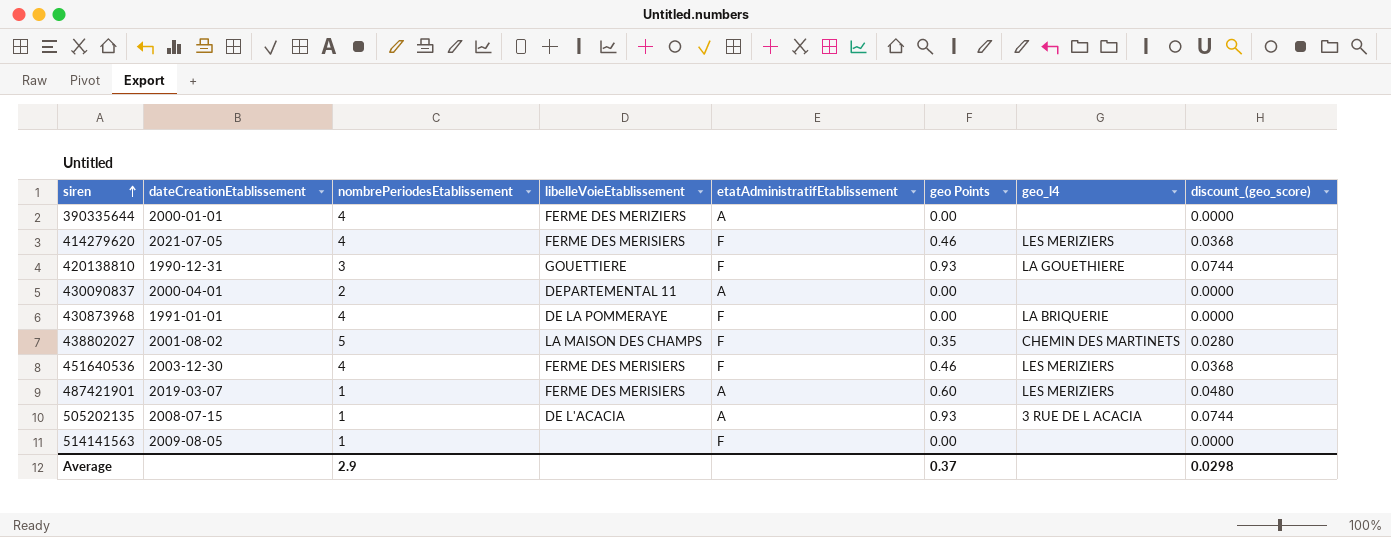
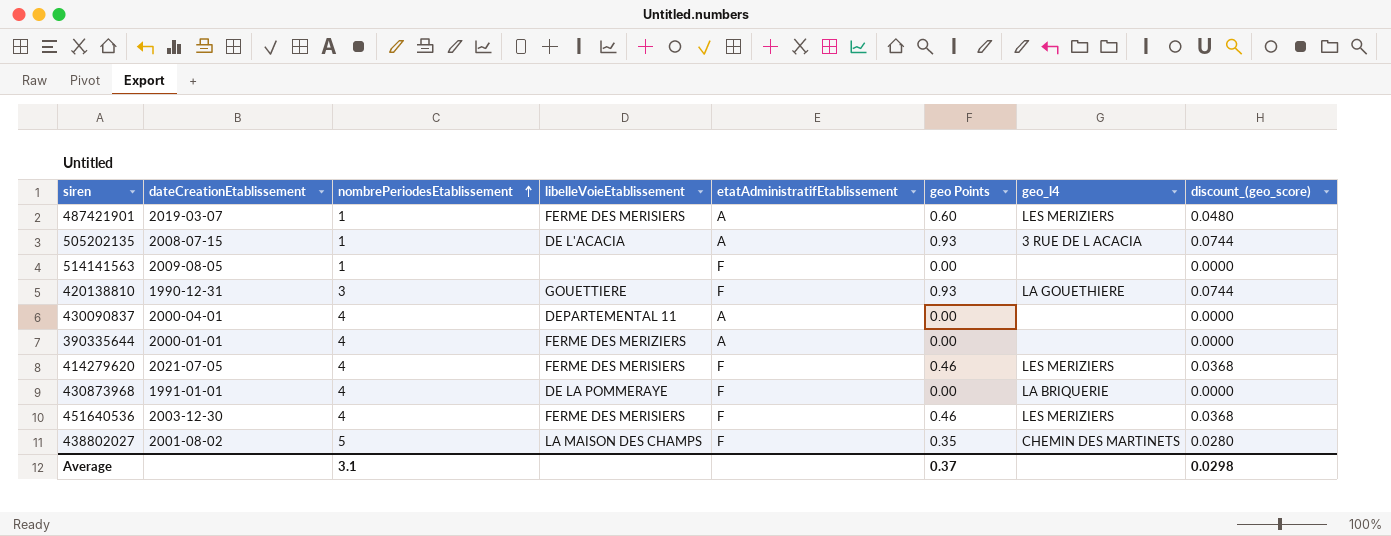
row order: siren ascending -> nombrePeriodesEtablissement ascending
430090837 | nombrePeriodesEtablissement: 2 -> 4
Average | nombrePeriodesEtablissement: 2.9 -> 3.1

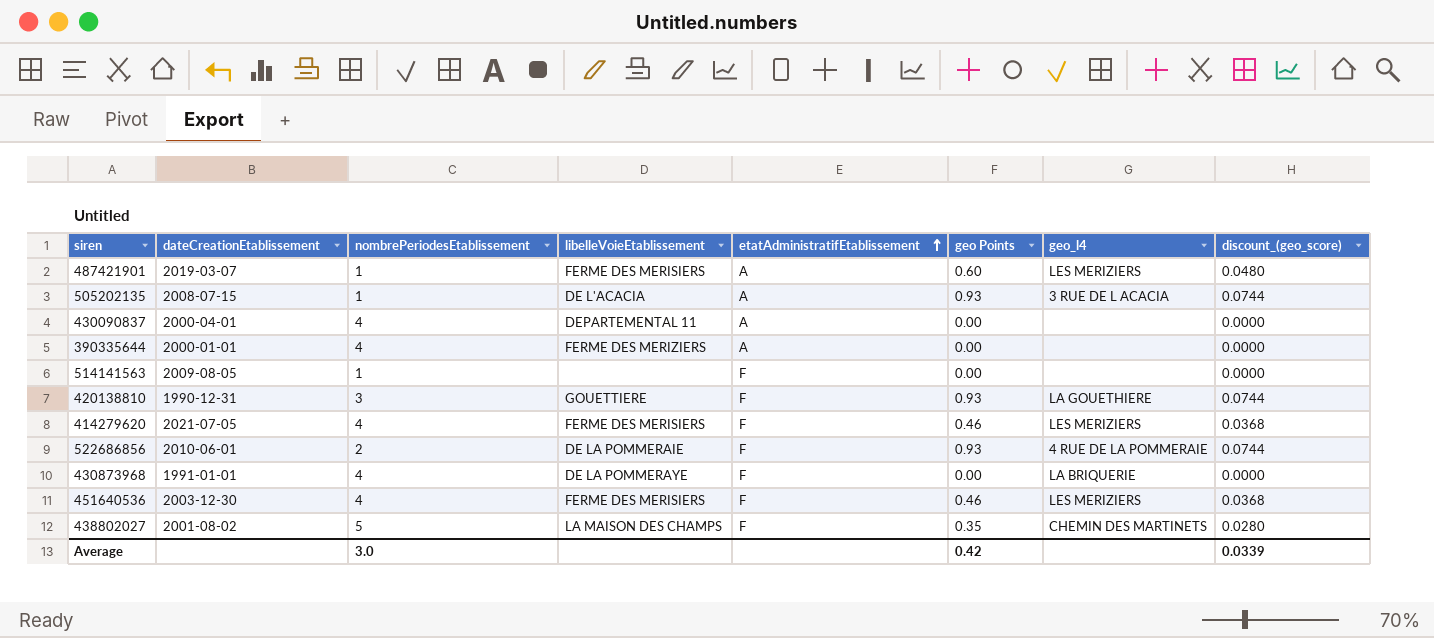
row order: nombrePeriodesEtablissement ascending -> etatAdministratifEtablissement ascending
row 522686856: none -> 2010-06-01 | 2 | DE LA POMMERAIE | F | 0.93 | 4 RUE DE LA POMMERAIE | 0.0744
Average | nombrePeriodesEtablissement: 3.1 -> 3.0
Average | geo Points: 0.37 -> 0.42
Average | discount_(geo_score): 0.0298 -> 0.0339

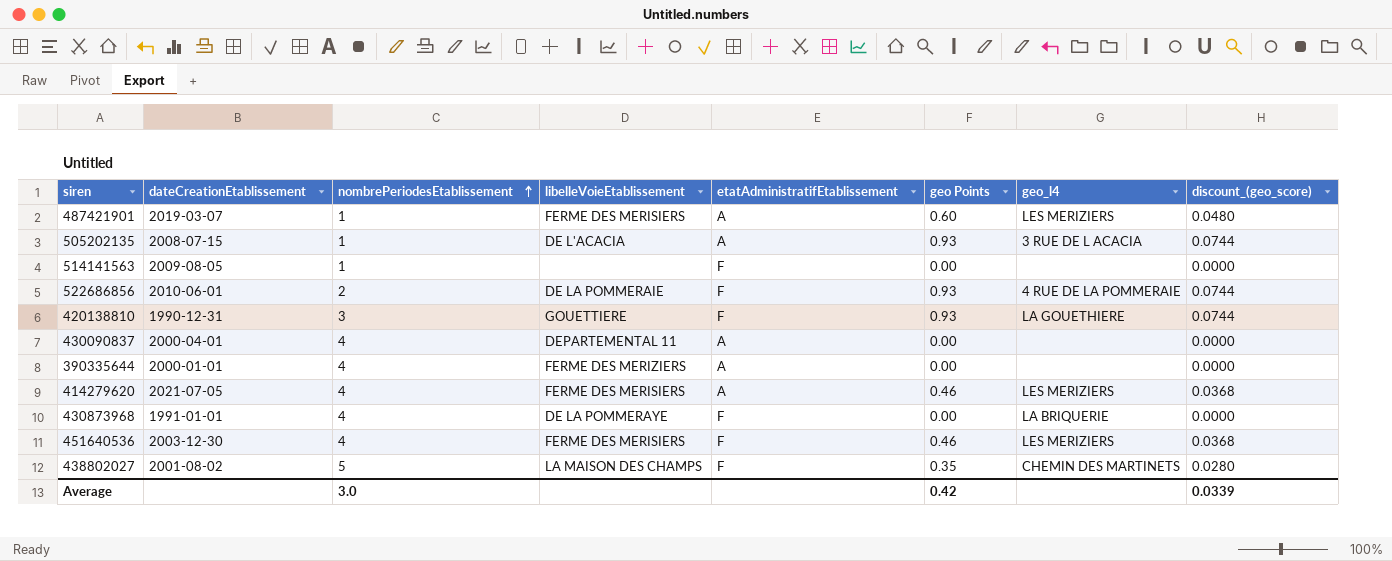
row order: etatAdministratifEtablissement ascending -> nombrePeriodesEtablissement ascending
414279620 | etatAdministratifEtablissement: F -> A

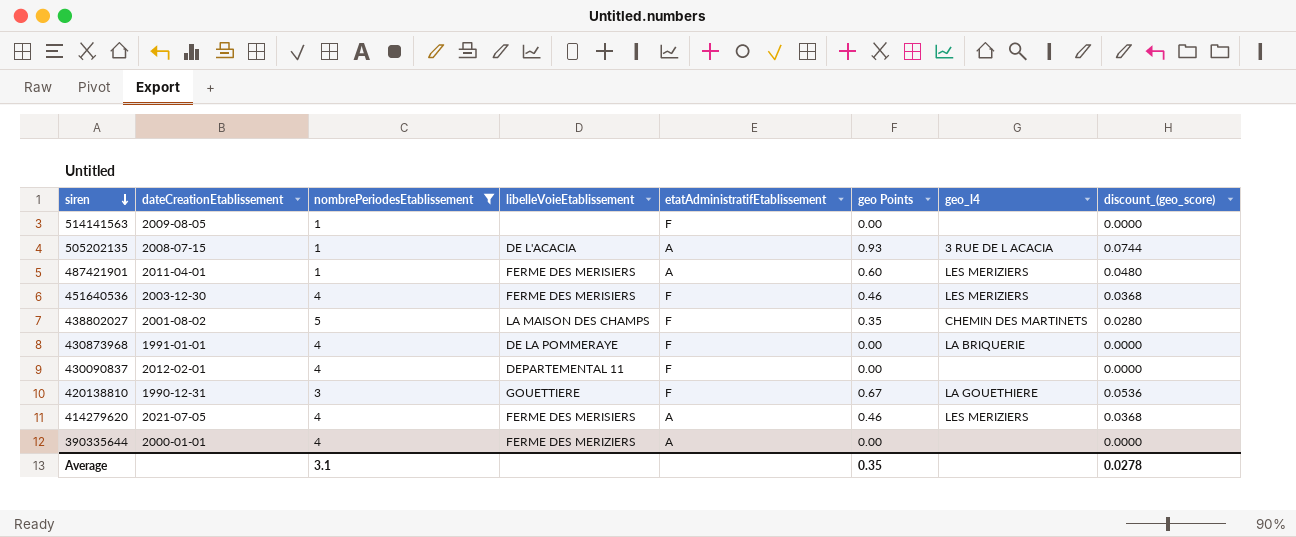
filter: none -> nombrePeriodesEtablissement != 2
row order: nombrePeriodesEtablissement ascending -> siren descending
487421901 | dateCreationEtablissement: 2019-03-07 -> 2011-04-01
430090837 | dateCreationEtablissement: 2000-04-01 -> 2012-02-01
430090837 | etatAdministratifEtablissement: A -> F
420138810 | geo Points: 0.93 -> 0.67
420138810 | discount_(geo_score): 0.0744 -> 0.0536
Average | nombrePeriodesEtablissement: 3.0 -> 3.1
Average | geo Points: 0.42 -> 0.35
Average | discount_(geo_score): 0.0339 -> 0.0278

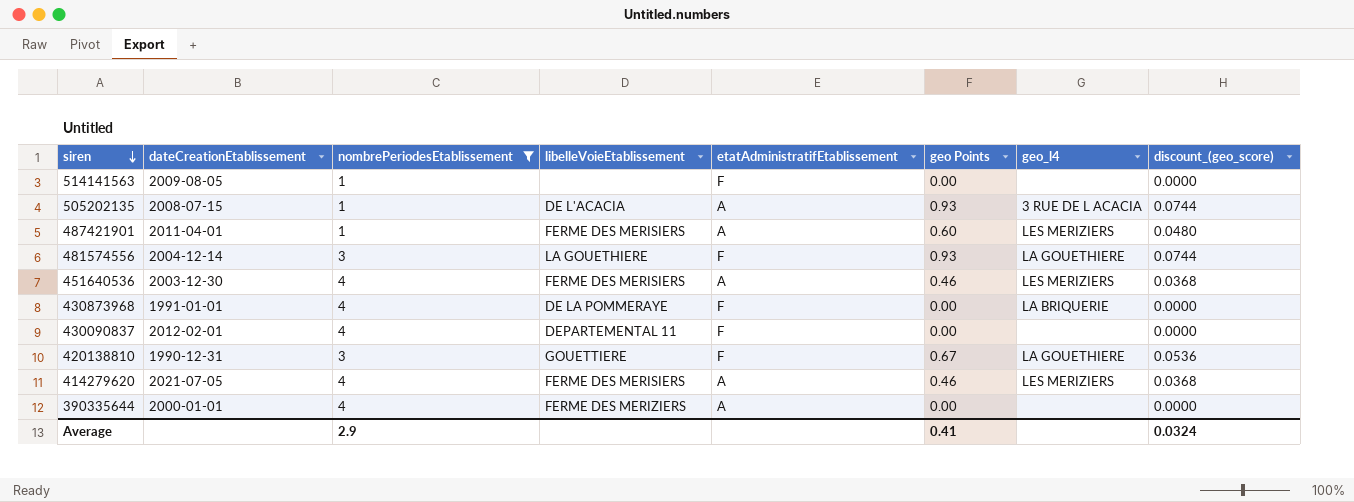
row 438802027: 2001-08-02 | 5 | LA MAISON DES CHAMPS | F | 0.35 | CHEMIN DES MARTINETS | 0.0280 -> none
row 481574556: none -> 2004-12-14 | 3 | LA GOUETHIERE | F | 0.93 | LA GOUETHIERE | 0.0744
451640536 | etatAdministratifEtablissement: F -> A
Average | nombrePeriodesEtablissement: 3.1 -> 2.9
Average | geo Points: 0.35 -> 0.41
Average | discount_(geo_score): 0.0278 -> 0.0324

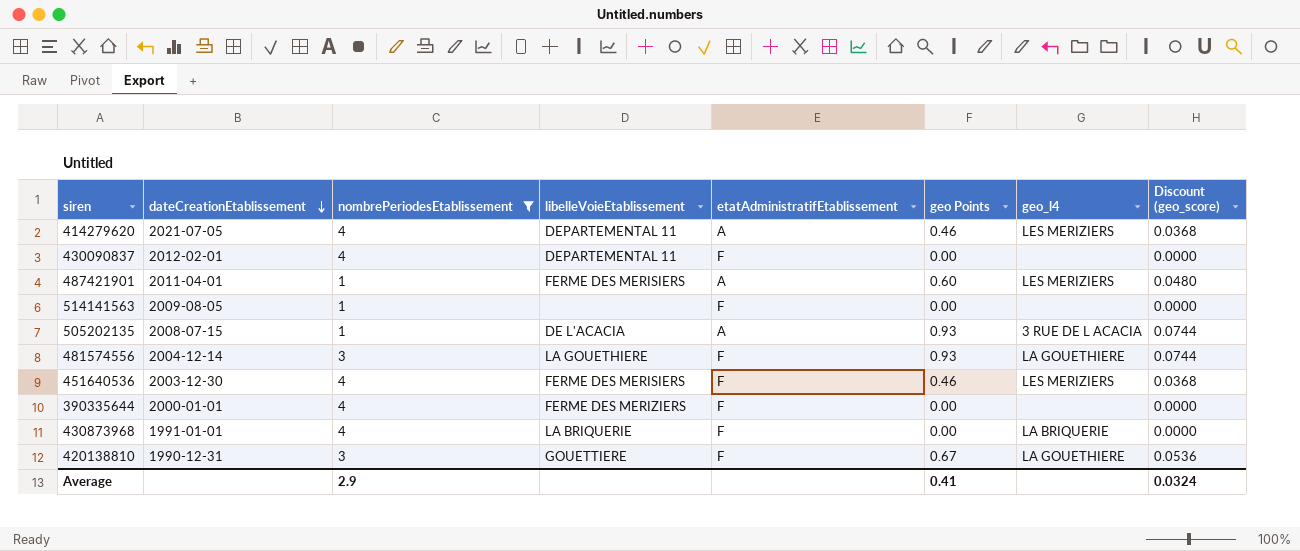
row order: siren descending -> dateCreationEtablissement descending
column name: discount_(geo_score) -> Discount (geo_score)
414279620 | libelleVoieEtablissement: FERME DES MERISIERS -> DEPARTEMENTAL 11
451640536 | etatAdministratifEtablissement: A -> F
390335644 | etatAdministratifEtablissement: A -> F
430873968 | libelleVoieEtablissement: DE LA POMMERAYE -> LA BRIQUERIE

